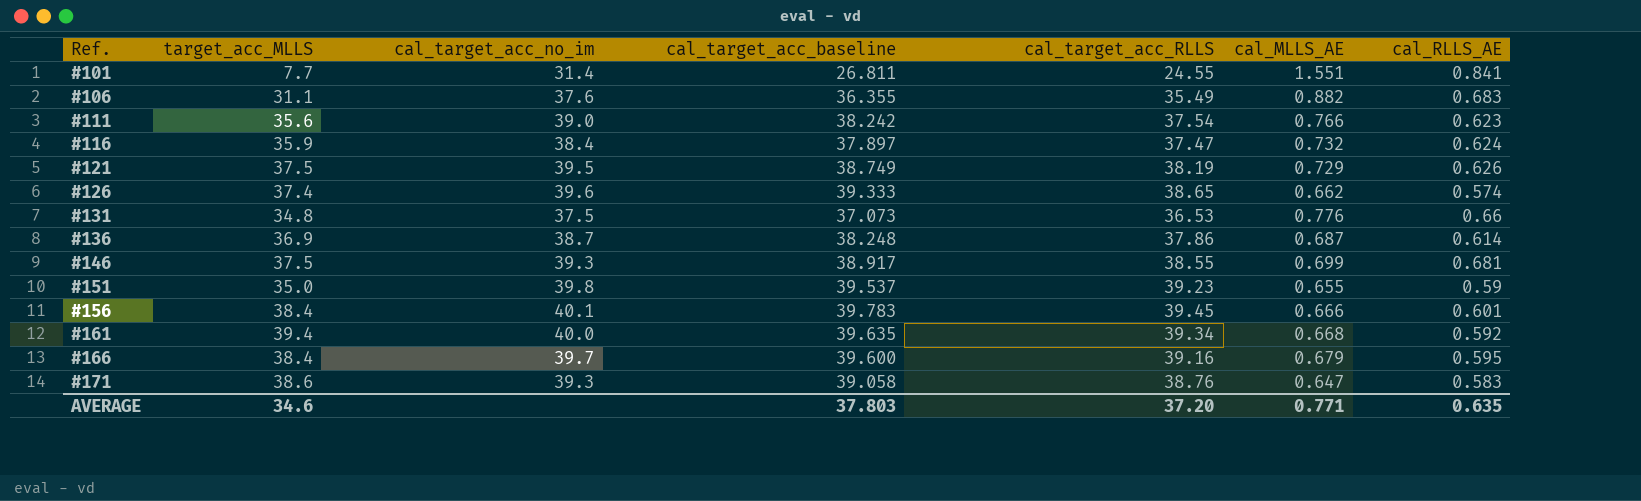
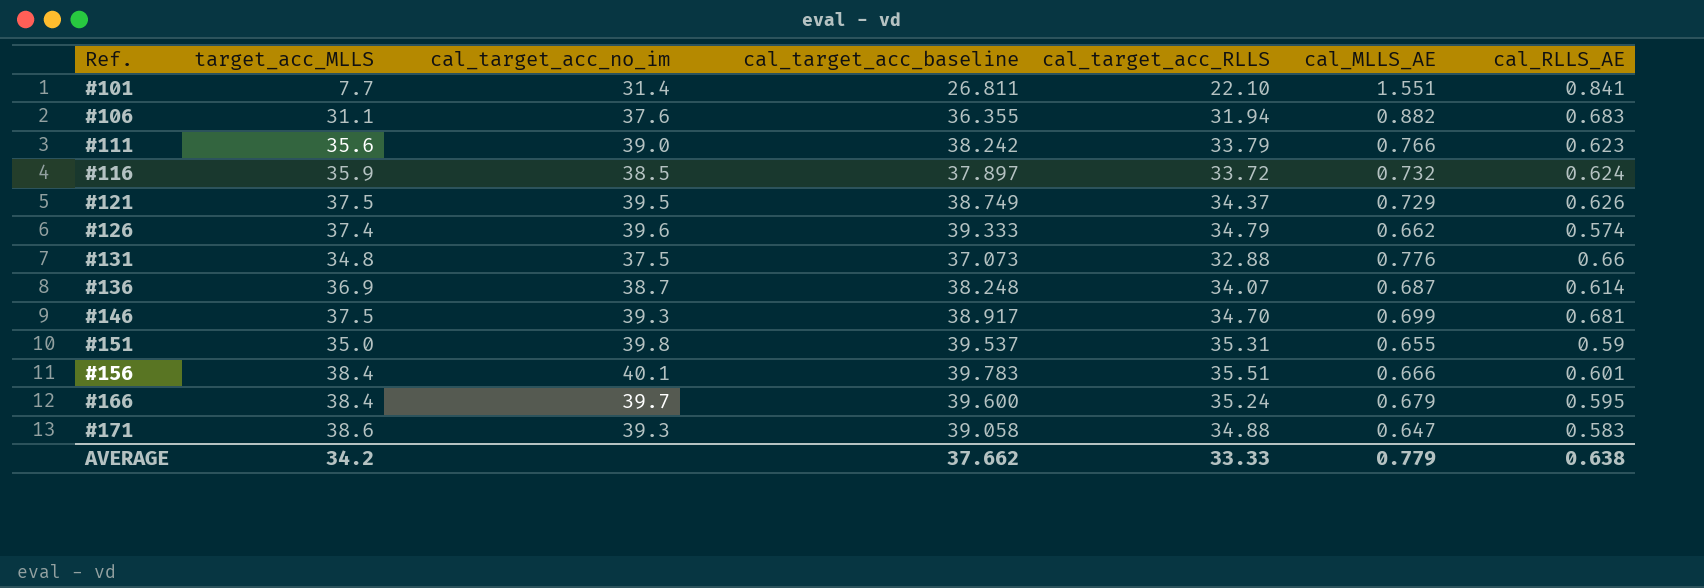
row #161: 39.4 | 40.0 | 39.635 | 39.34 | 0.668 | 0.592 -> none
#101 | cal_target_acc_RLLS: 24.55 -> 22.10
#106 | cal_target_acc_RLLS: 35.49 -> 31.94
#111 | cal_target_acc_RLLS: 37.54 -> 33.79
#116 | cal_target_acc_no_im: 38.4 -> 38.5
#116 | cal_target_acc_RLLS: 37.47 -> 33.72
#121 | cal_target_acc_RLLS: 38.19 -> 34.37
#126 | cal_target_acc_RLLS: 38.65 -> 34.79
#131 | cal_target_acc_RLLS: 36.53 -> 32.88
#136 | cal_target_acc_RLLS: 37.86 -> 34.07
#146 | cal_target_acc_RLLS: 38.55 -> 34.70
#151 | cal_target_acc_RLLS: 39.23 -> 35.31
#156 | cal_target_acc_RLLS: 39.45 -> 35.51
#166 | cal_target_acc_RLLS: 39.16 -> 35.24
#171 | cal_target_acc_RLLS: 38.76 -> 34.88
AVERAGE | target_acc_MLLS: 34.6 -> 34.2
AVERAGE | cal_target_acc_baseline: 37.803 -> 37.662
AVERAGE | cal_target_acc_RLLS: 37.20 -> 33.33
AVERAGE | cal_MLLS_AE: 0.771 -> 0.779
AVERAGE | cal_RLLS_AE: 0.635 -> 0.638

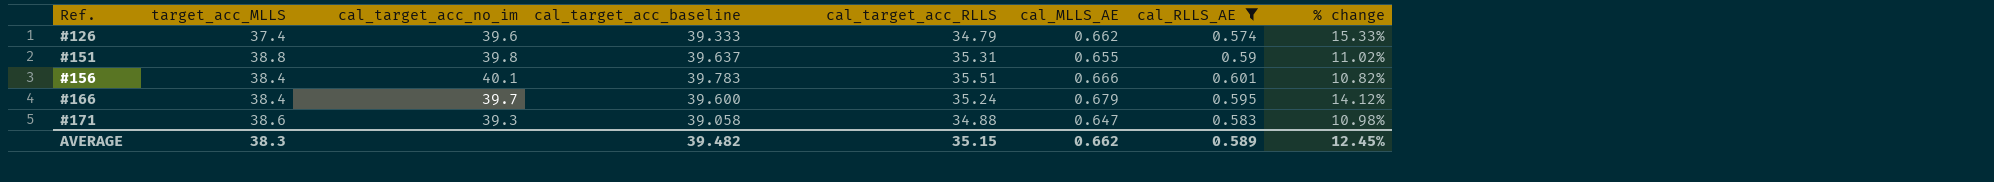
filter: none -> cal_RLLS_AE <= 0.601
column % change | formula: none -> ([cal_MLLS_AE] - [cal_RLLS_AE]) / [cal_RLLS_AE]
#151 | target_acc_MLLS: 35.0 -> 38.8
#151 | cal_target_acc_baseline: 39.537 -> 39.637
AVERAGE | target_acc_MLLS: 34.2 -> 38.3
AVERAGE | cal_target_acc_baseline: 37.662 -> 39.482
AVERAGE | cal_target_acc_RLLS: 33.33 -> 35.15
AVERAGE | cal_MLLS_AE: 0.779 -> 0.662
AVERAGE | cal_RLLS_AE: 0.638 -> 0.589

